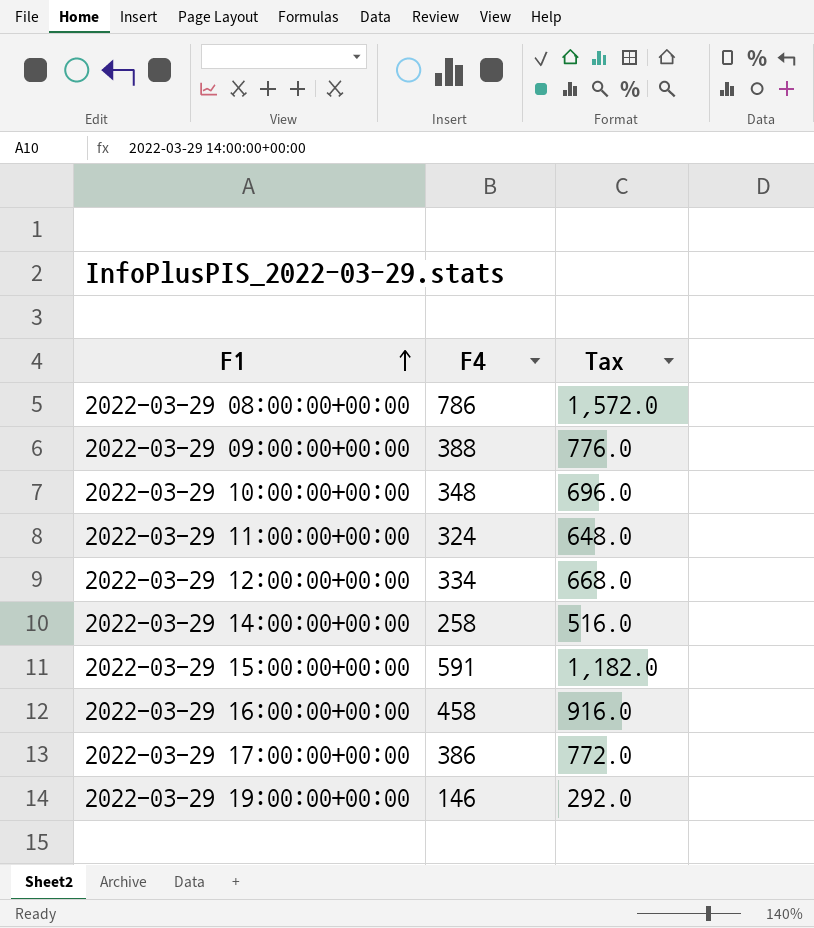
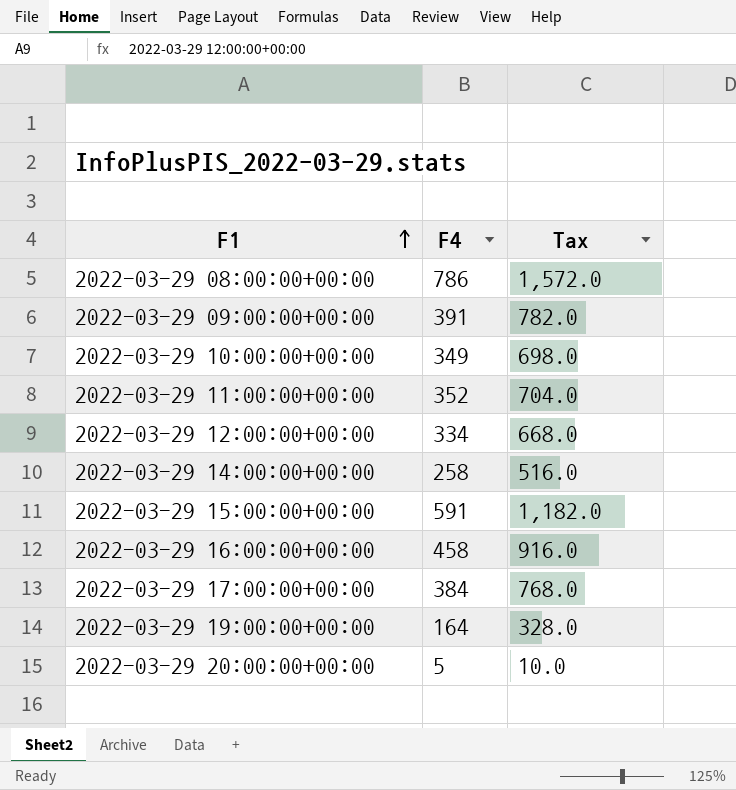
2022-03-29 09:00:00+00:00 | F4: 388 -> 391
2022-03-29 09:00:00+00:00 | Tax: 776.0 -> 782.0
2022-03-29 10:00:00+00:00 | F4: 348 -> 349
2022-03-29 10:00:00+00:00 | Tax: 696.0 -> 698.0
2022-03-29 11:00:00+00:00 | F4: 324 -> 352
2022-03-29 11:00:00+00:00 | Tax: 648.0 -> 704.0
2022-03-29 17:00:00+00:00 | F4: 386 -> 384
2022-03-29 17:00:00+00:00 | Tax: 772.0 -> 768.0
2022-03-29 19:00:00+00:00 | F4: 146 -> 164
2022-03-29 19:00:00+00:00 | Tax: 292.0 -> 328.0
row 2022-03-29 20:00:00+00:00: none -> 5 | 10.0

